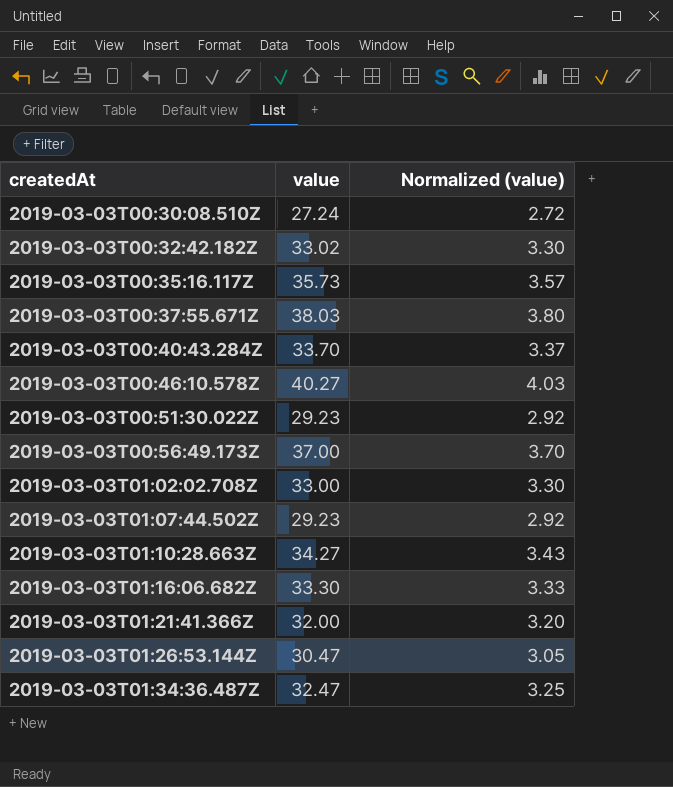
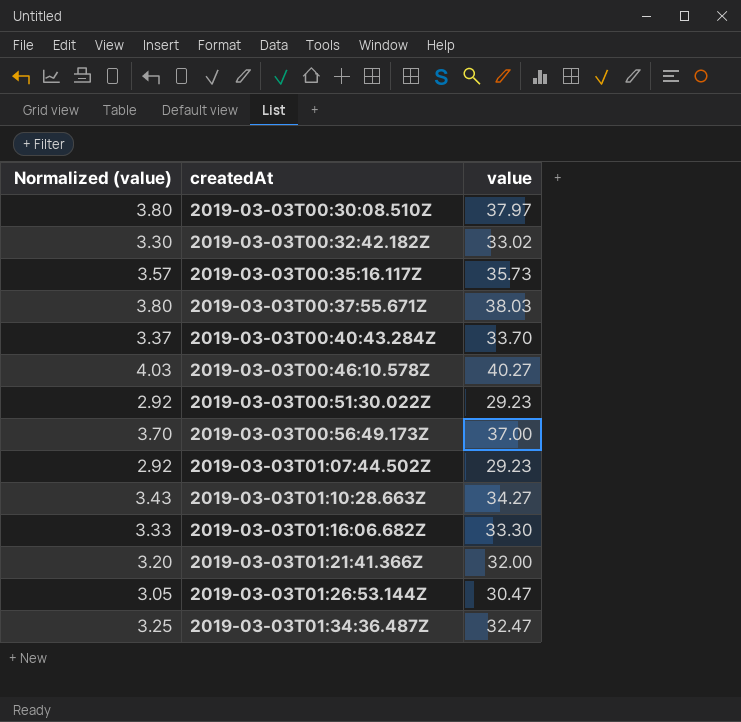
column Normalized (value) | position: 3 -> 1
row 2019-03-03T01:02:02.708Z: 33.00 | 3.30 -> none
2019-03-03T00:30:08.510Z | Normalized (value): 2.72 -> 3.80
2019-03-03T00:30:08.510Z | value: 27.24 -> 37.97

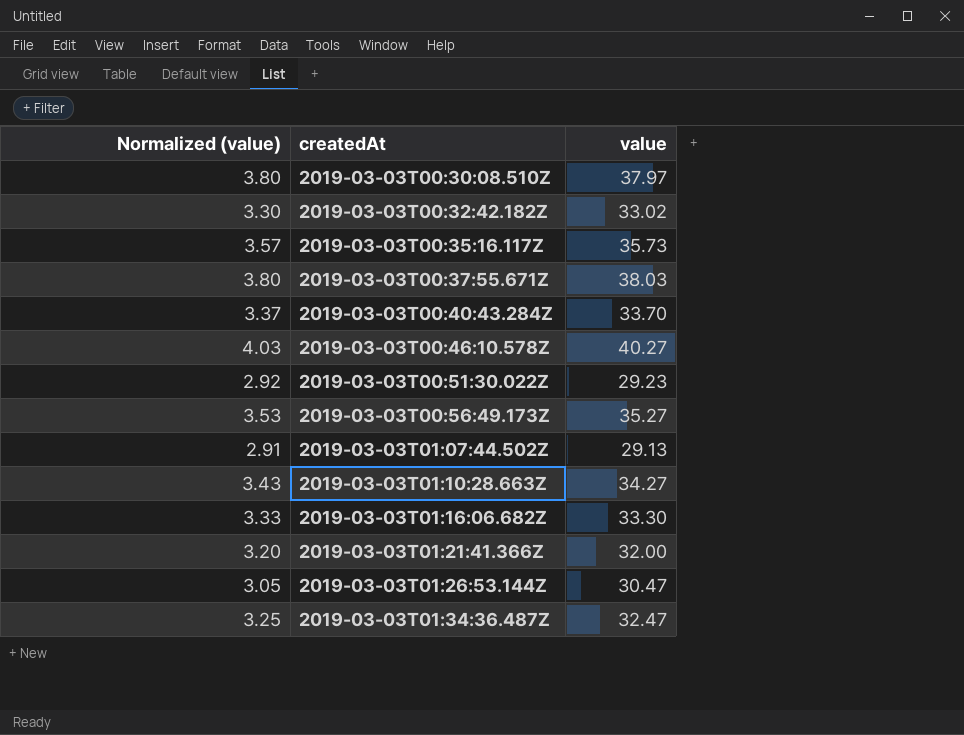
2019-03-03T00:56:49.173Z | Normalized (value): 3.70 -> 3.53
2019-03-03T00:56:49.173Z | value: 37.00 -> 35.27
2019-03-03T01:07:44.502Z | Normalized (value): 2.92 -> 2.91
2019-03-03T01:07:44.502Z | value: 29.23 -> 29.13

